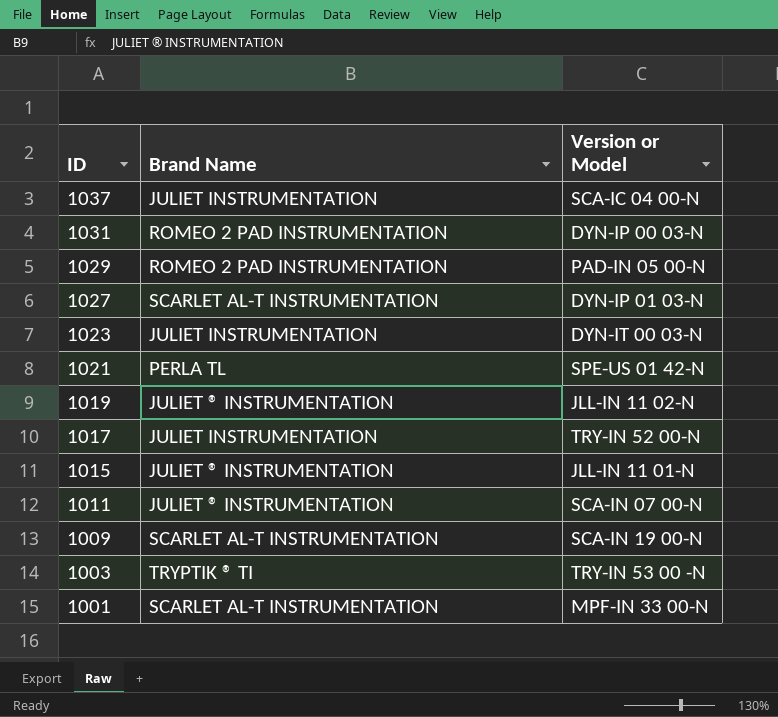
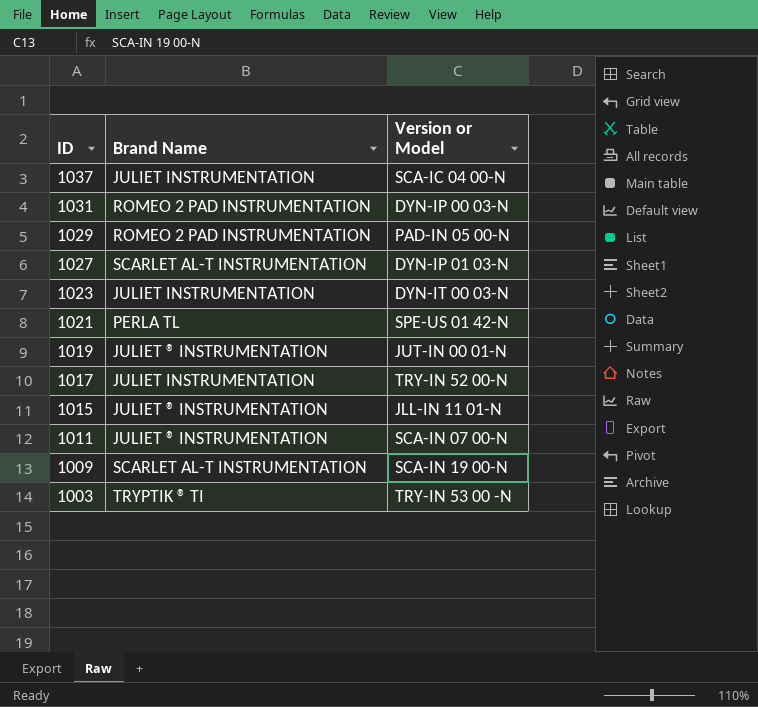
row 1001: SCARLET AL-T INSTRUMENTATION | MPF-IN 33 00-N -> none
1019 | Version or Model: JLL-IN 11 02-N -> JUT-IN 00 01-N

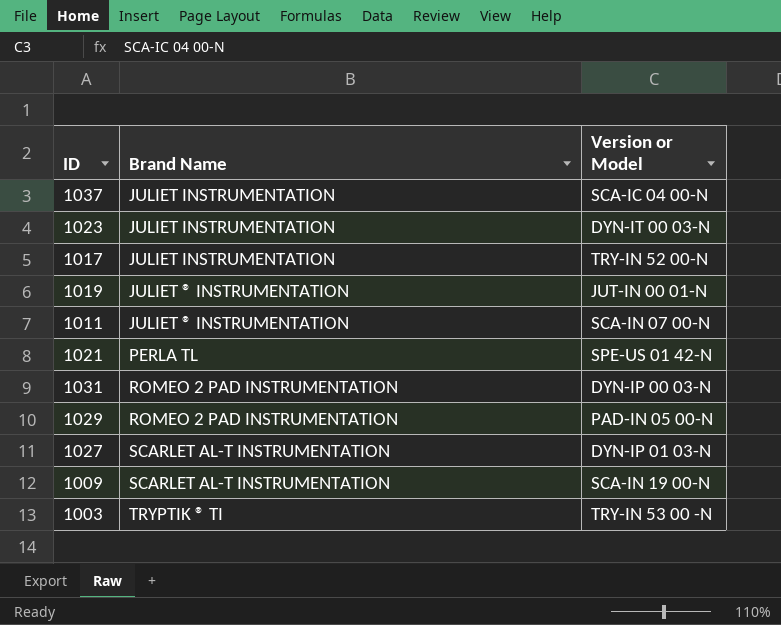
row order: ID descending -> Brand Name ascending
row 1015: JULIET ® INSTRUMENTATION | JLL-IN 11 01-N -> none

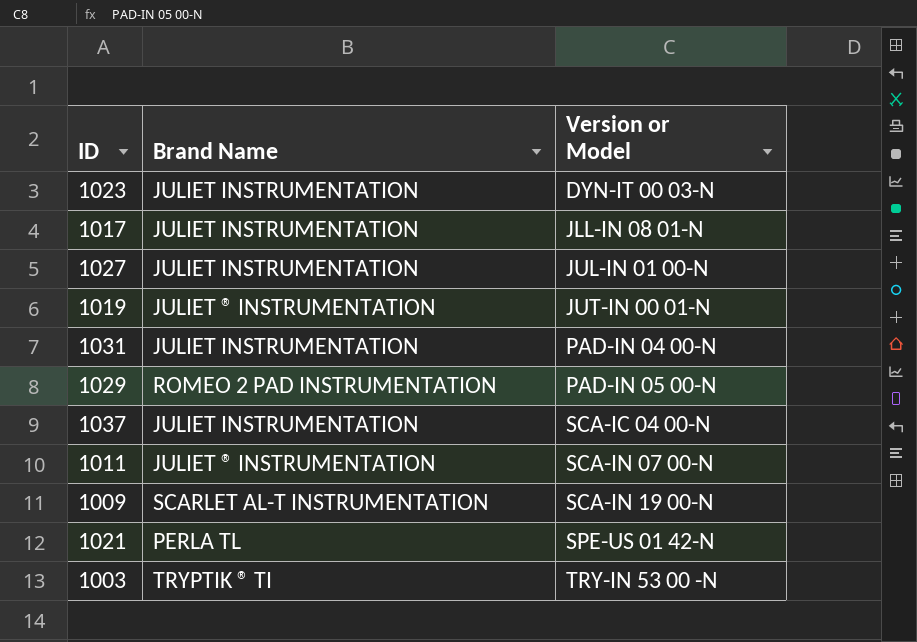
row order: Brand Name ascending -> Version or Model ascending
1017 | Version or Model: TRY-IN 52 00-N -> JLL-IN 08 01-N
1027 | Brand Name: SCARLET AL-T INSTRUMENTATION -> JULIET INSTRUMENTATION
1027 | Version or Model: DYN-IP 01 03-N -> JUL-IN 01 00-N
1031 | Brand Name: ROMEO 2 PAD INSTRUMENTATION -> JULIET INSTRUMENTATION
1031 | Version or Model: DYN-IP 00 03-N -> PAD-IN 04 00-N

